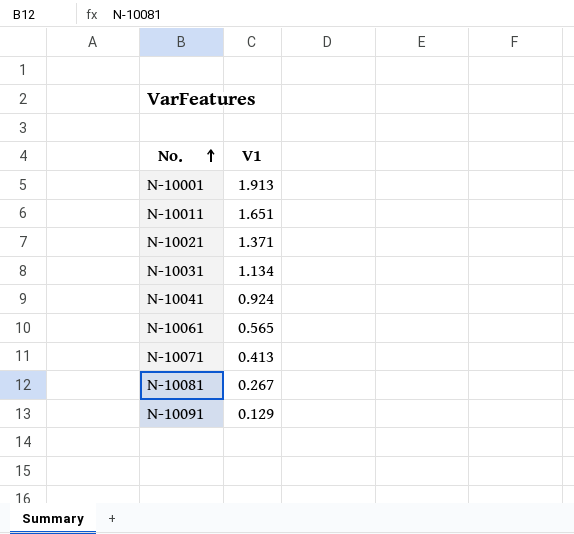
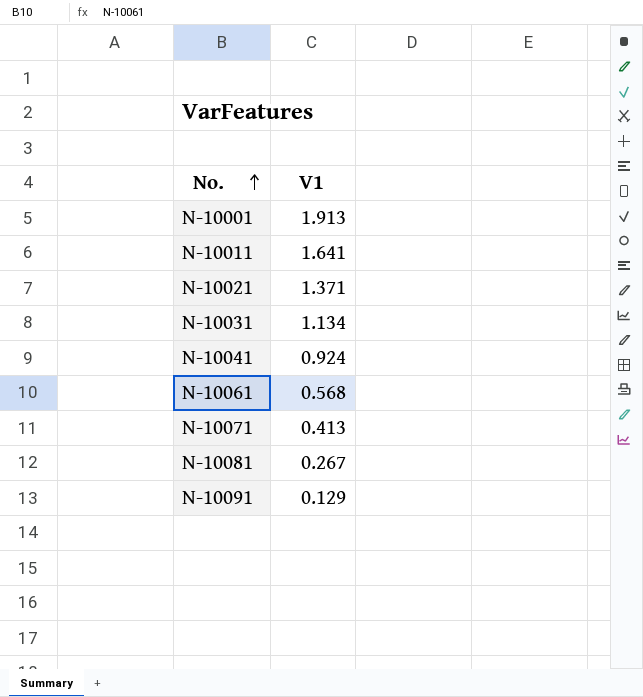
N-10011 | V1: 1.651 -> 1.641
N-10061 | V1: 0.565 -> 0.568

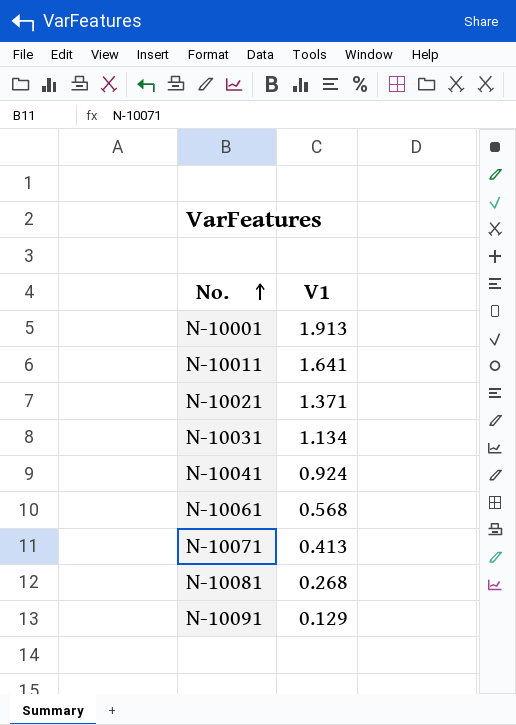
N-10081 | V1: 0.267 -> 0.268

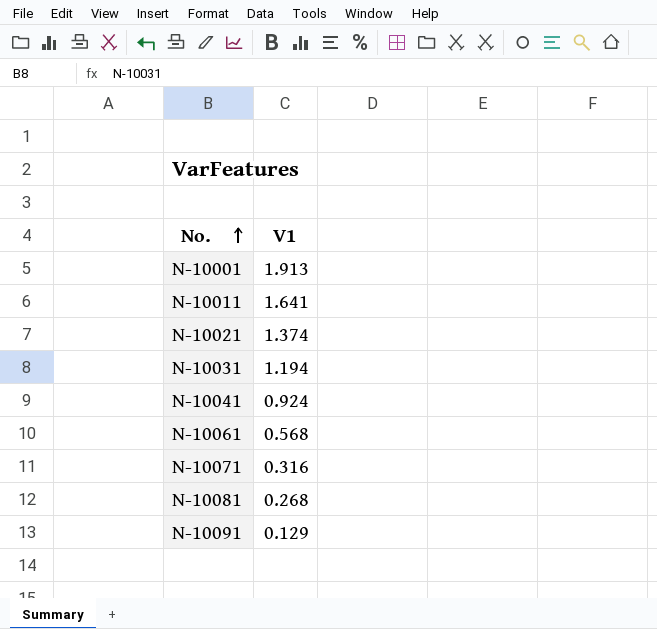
N-10021 | V1: 1.371 -> 1.374
N-10031 | V1: 1.134 -> 1.194
N-10071 | V1: 0.413 -> 0.316

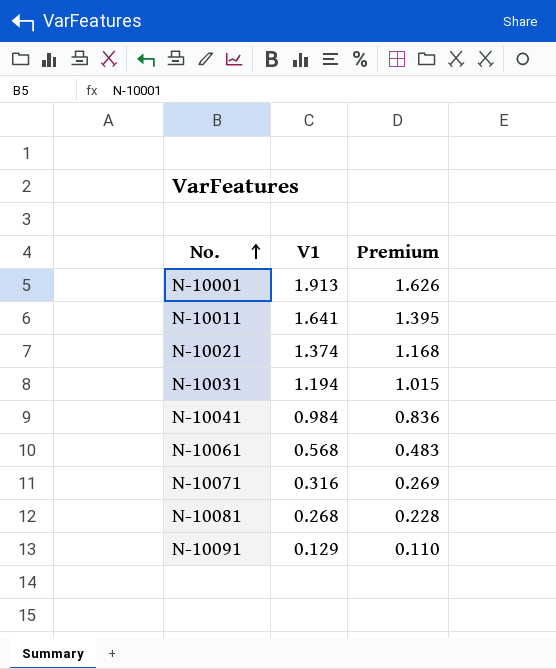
column Premium | formula: none -> [V1] * 0.85
N-10041 | V1: 0.924 -> 0.984

